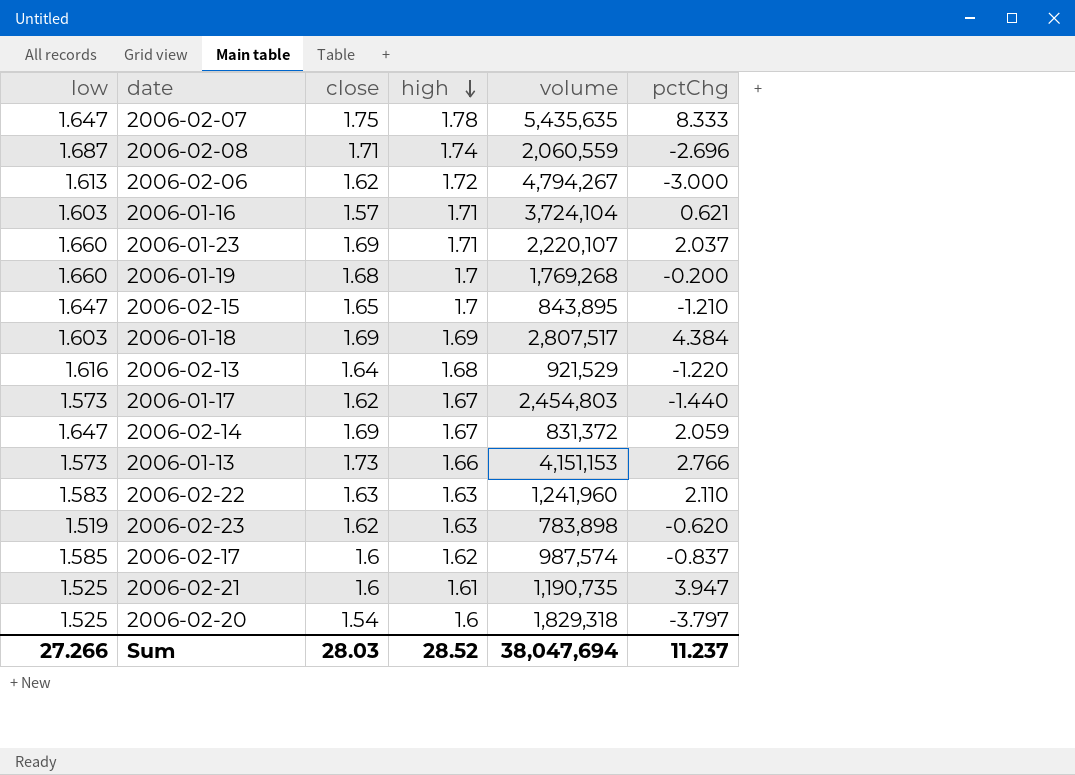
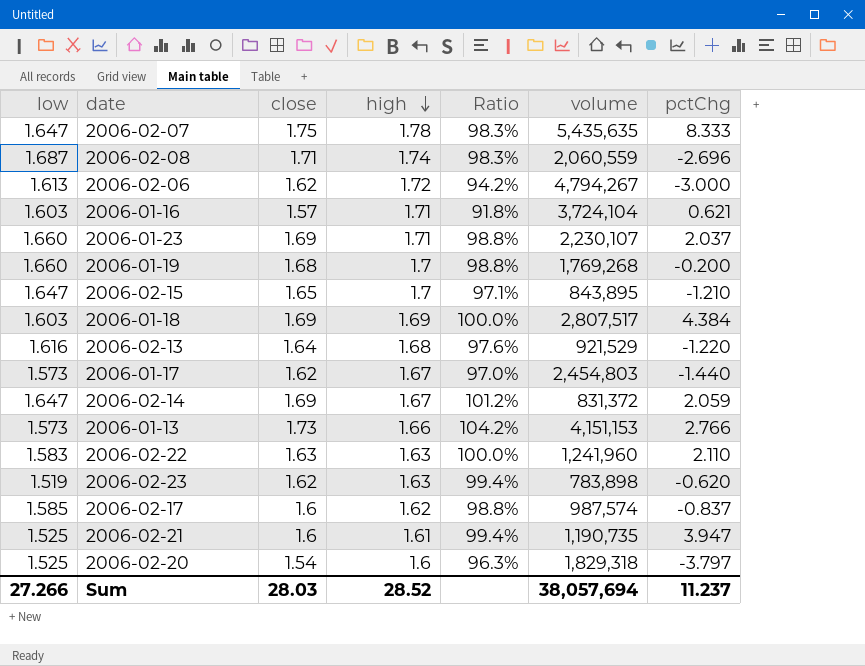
column Ratio | formula: none -> [close] / [high]
2006-01-23 | volume: 2,220,107 -> 2,230,107
Sum | volume: 38,047,694 -> 38,057,694

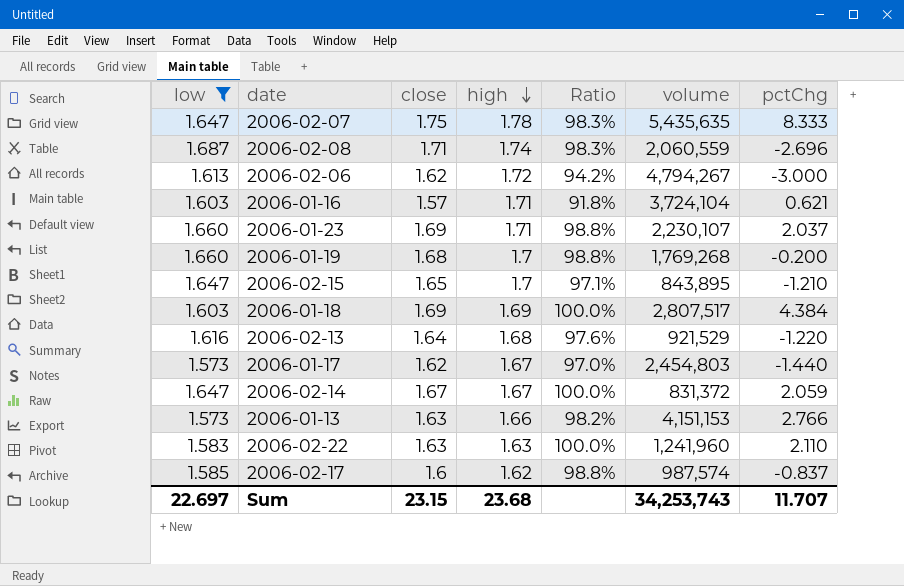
filter: none -> low >= 1.573
2006-02-14 | close: 1.69 -> 1.67
2006-02-14 | Ratio: 101.2% -> 100.0%
2006-01-13 | close: 1.73 -> 1.63
2006-01-13 | Ratio: 104.2% -> 98.2%
Sum | low: 27.266 -> 22.697
Sum | close: 28.03 -> 23.15
Sum | high: 28.52 -> 23.68
Sum | volume: 38,057,694 -> 34,253,743
Sum | pctChg: 11.237 -> 11.707

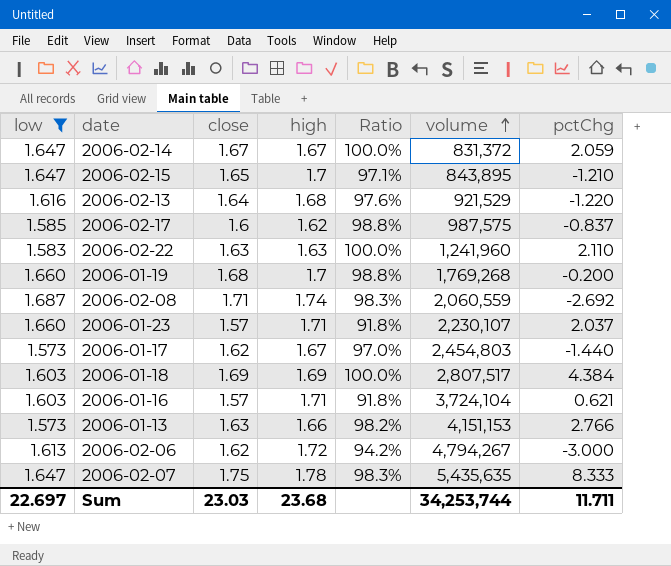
row order: high descending -> volume ascending
2006-02-17 | volume: 987,574 -> 987,575
2006-02-08 | pctChg: -2.696 -> -2.692
2006-01-23 | close: 1.69 -> 1.57
2006-01-23 | Ratio: 98.8% -> 91.8%
Sum | close: 23.15 -> 23.03
Sum | volume: 34,253,743 -> 34,253,744
Sum | pctChg: 11.707 -> 11.711

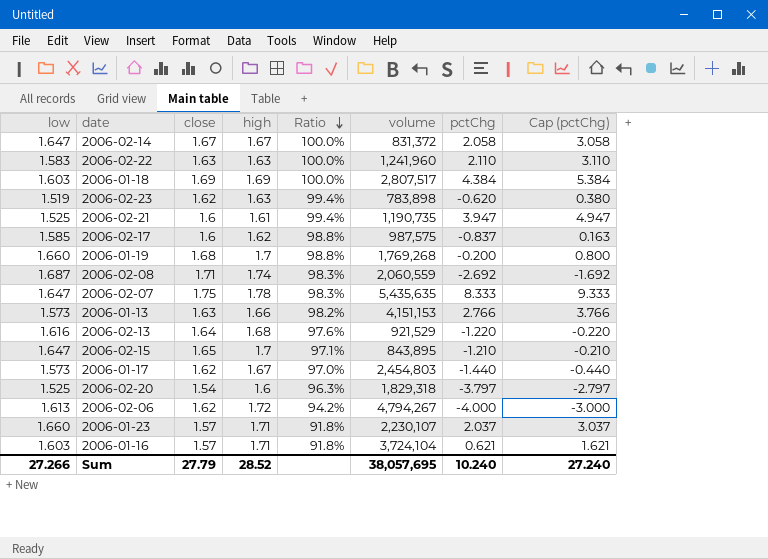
filter: low >= 1.573 -> none
row order: volume ascending -> Ratio descending
column Cap (pctChg) | formula: none -> [pctChg] + 1
2006-02-14 | pctChg: 2.059 -> 2.058
2006-02-06 | pctChg: -3.000 -> -4.000
Sum | low: 22.697 -> 27.266
Sum | close: 23.03 -> 27.79
Sum | high: 23.68 -> 28.52
Sum | volume: 34,253,744 -> 38,057,695
Sum | pctChg: 11.711 -> 10.240

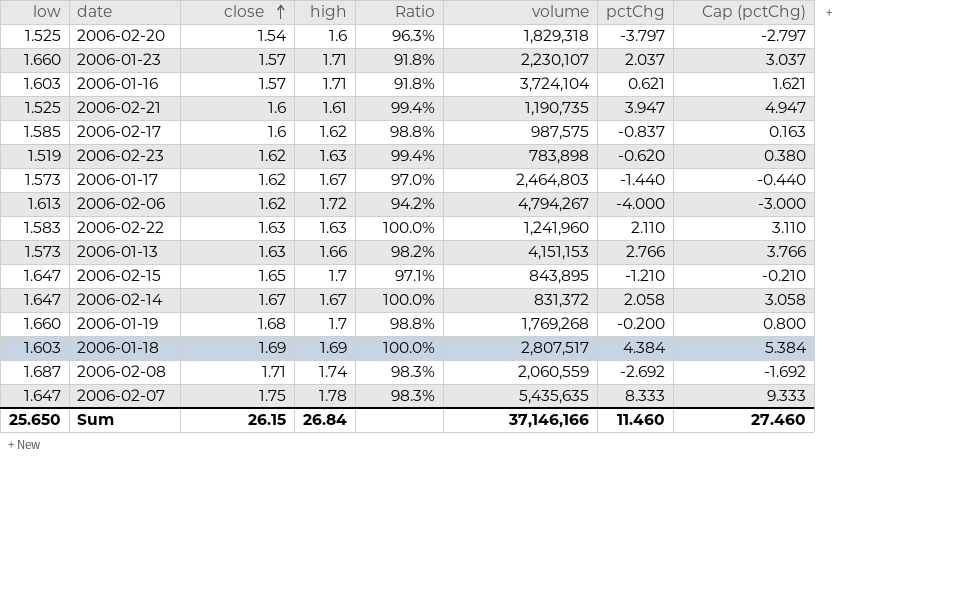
row order: Ratio descending -> close ascending
row 2006-02-13: 1.616 | 1.64 | 1.68 | 97.6% | 921,529 | -1.220 | -0.220 -> none
2006-01-17 | volume: 2,454,803 -> 2,464,803
Sum | low: 27.266 -> 25.650
Sum | close: 27.79 -> 26.15
Sum | high: 28.52 -> 26.84
Sum | volume: 38,057,695 -> 37,146,166
Sum | pctChg: 10.240 -> 11.460
Sum | Cap (pctChg): 27.240 -> 27.460

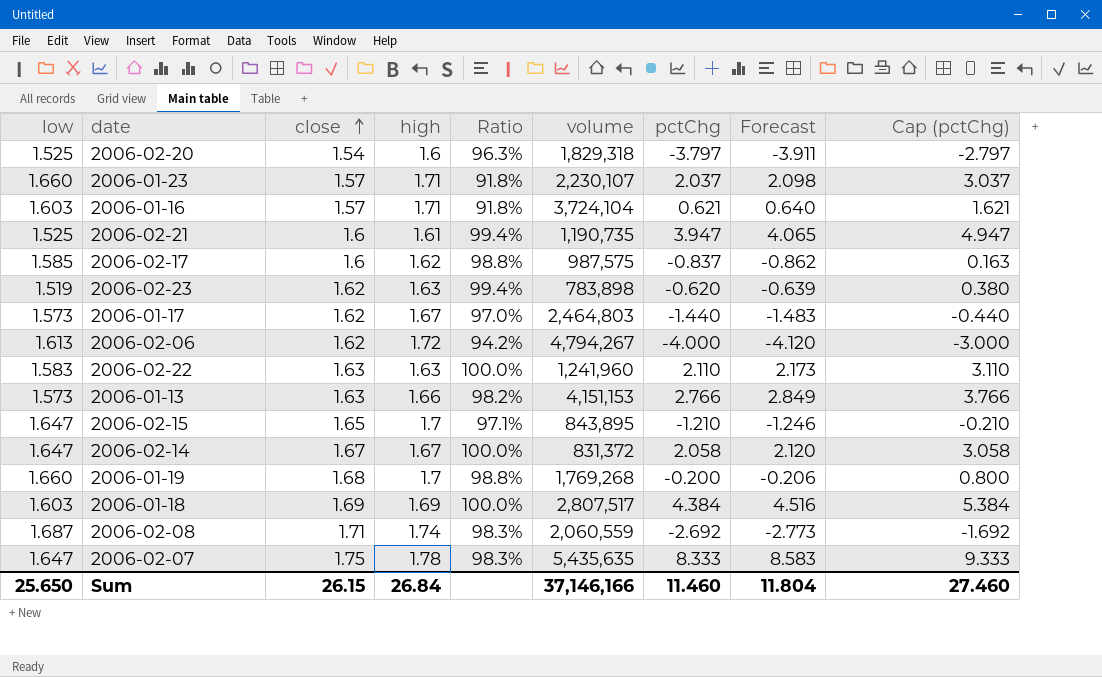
column Forecast | formula: none -> [pctChg] * 1.03

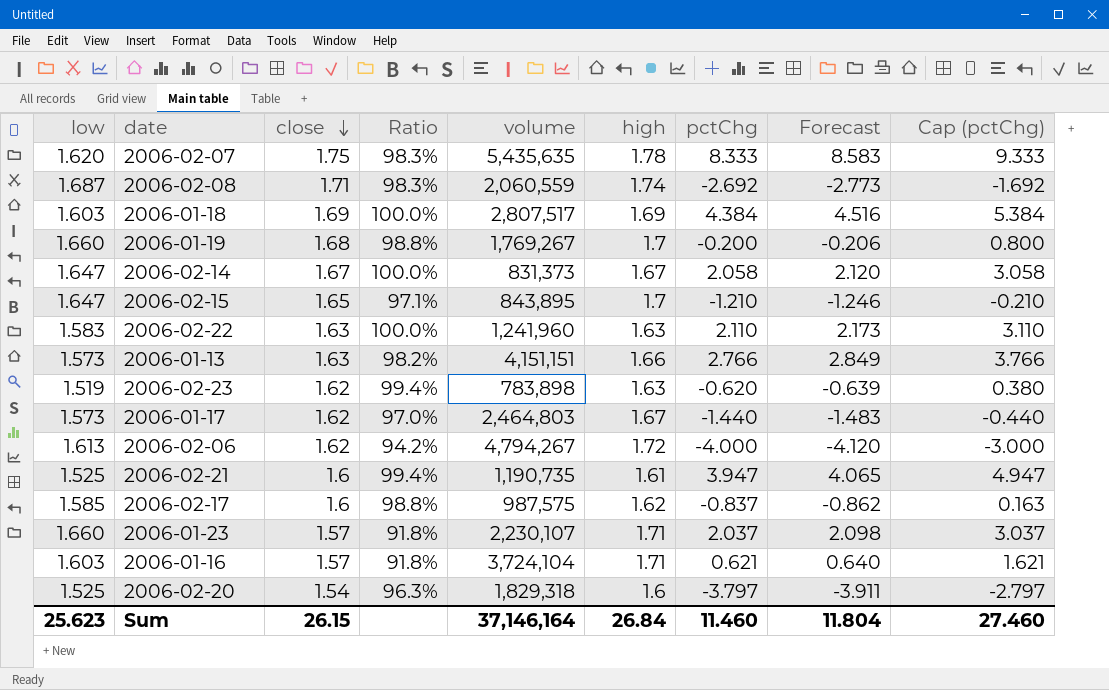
row order: close ascending -> close descending
column high | position: 4 -> 6
2006-02-07 | low: 1.647 -> 1.620
2006-01-19 | volume: 1,769,268 -> 1,769,267
2006-02-14 | volume: 831,372 -> 831,373
2006-01-13 | volume: 4,151,153 -> 4,151,151
Sum | low: 25.650 -> 25.623
Sum | volume: 37,146,166 -> 37,146,164

